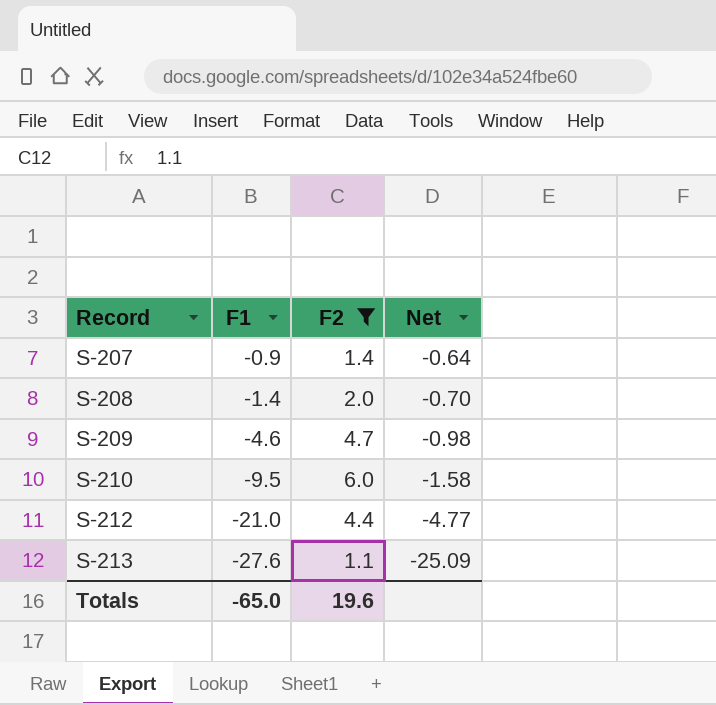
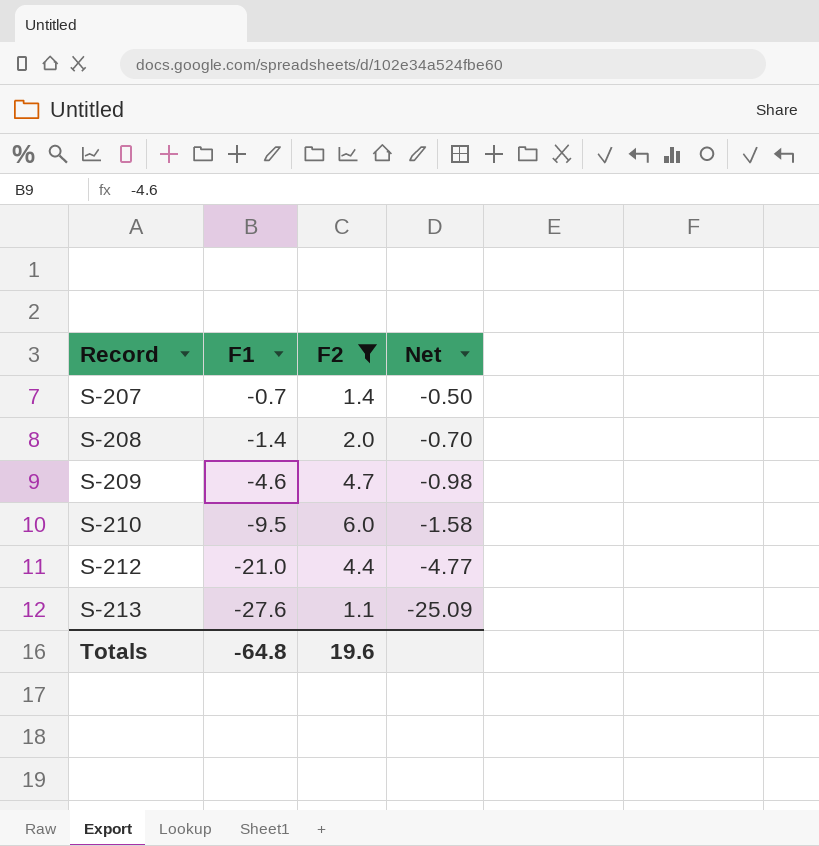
S-207 | F1: -0.9 -> -0.7
S-207 | Net: -0.64 -> -0.50
Totals | F1: -65.0 -> -64.8

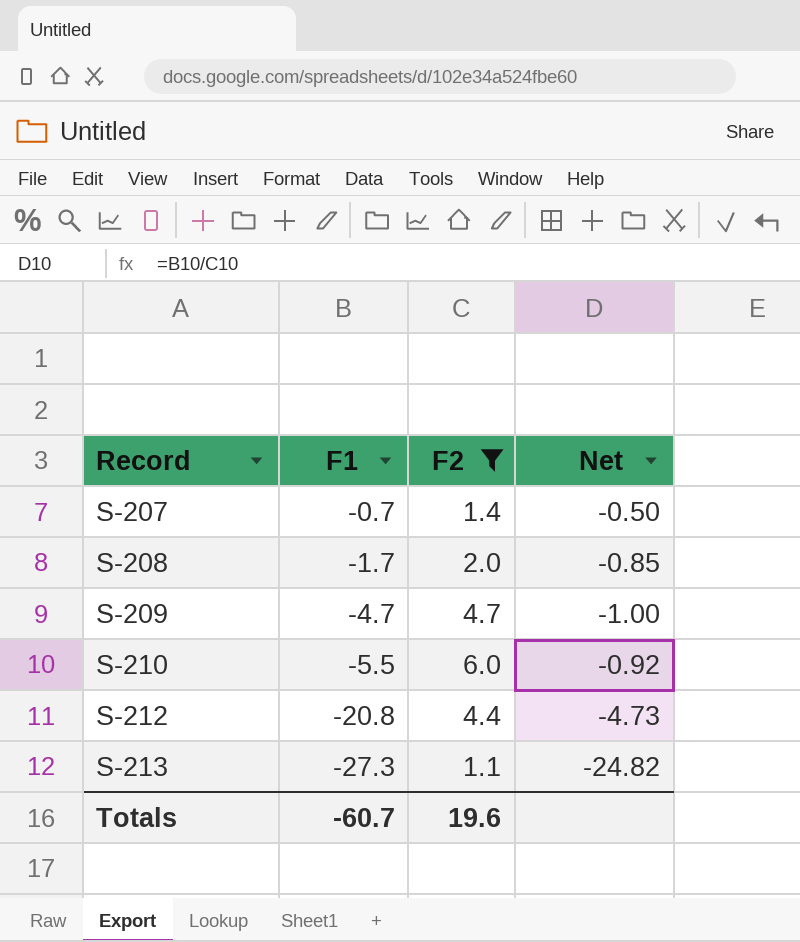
S-208 | F1: -1.4 -> -1.7
S-208 | Net: -0.70 -> -0.85
S-209 | F1: -4.6 -> -4.7
S-209 | Net: -0.98 -> -1.00
S-210 | F1: -9.5 -> -5.5
S-210 | Net: -1.58 -> -0.92
S-212 | F1: -21.0 -> -20.8
S-212 | Net: -4.77 -> -4.73
S-213 | F1: -27.6 -> -27.3
S-213 | Net: -25.09 -> -24.82
Totals | F1: -64.8 -> -60.7

